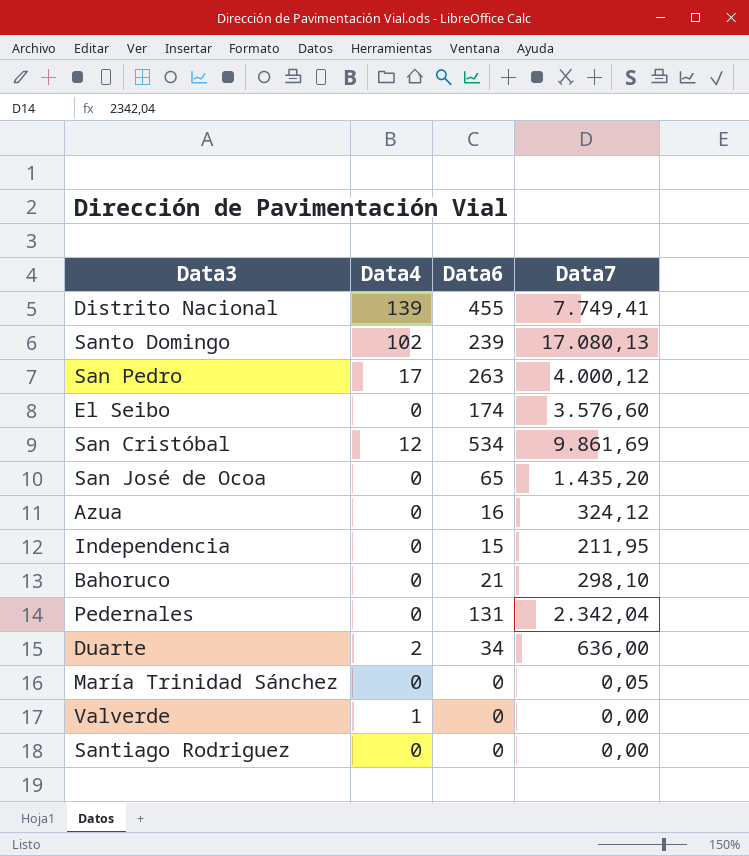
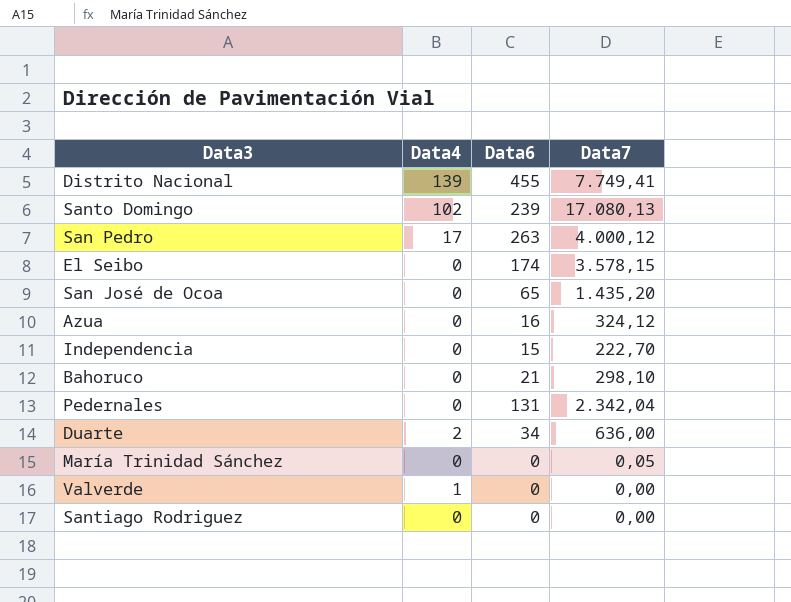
row San Cristóbal: 12 | 534 | 9.861,69 -> none
El Seibo | Data7: 3.576,60 -> 3.578,15
Independencia | Data7: 211,95 -> 222,70

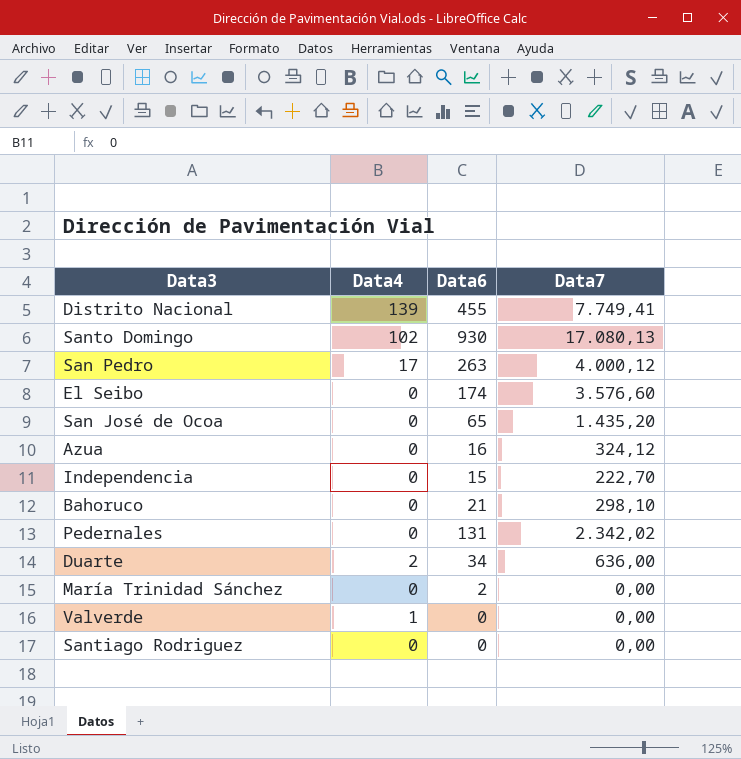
Santo Domingo | Data6: 239 -> 930
El Seibo | Data7: 3.578,15 -> 3.576,60
Pedernales | Data7: 2.342,04 -> 2.342,02
María Trinidad Sánchez | Data6: 0 -> 2
María Trinidad Sánchez | Data7: 0,05 -> 0,00

